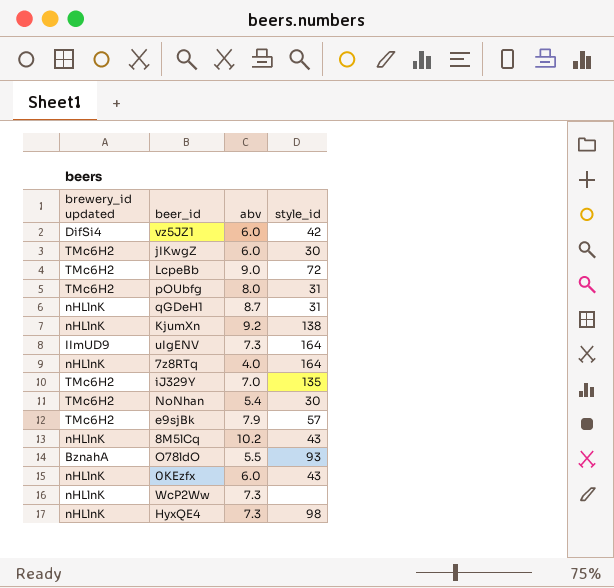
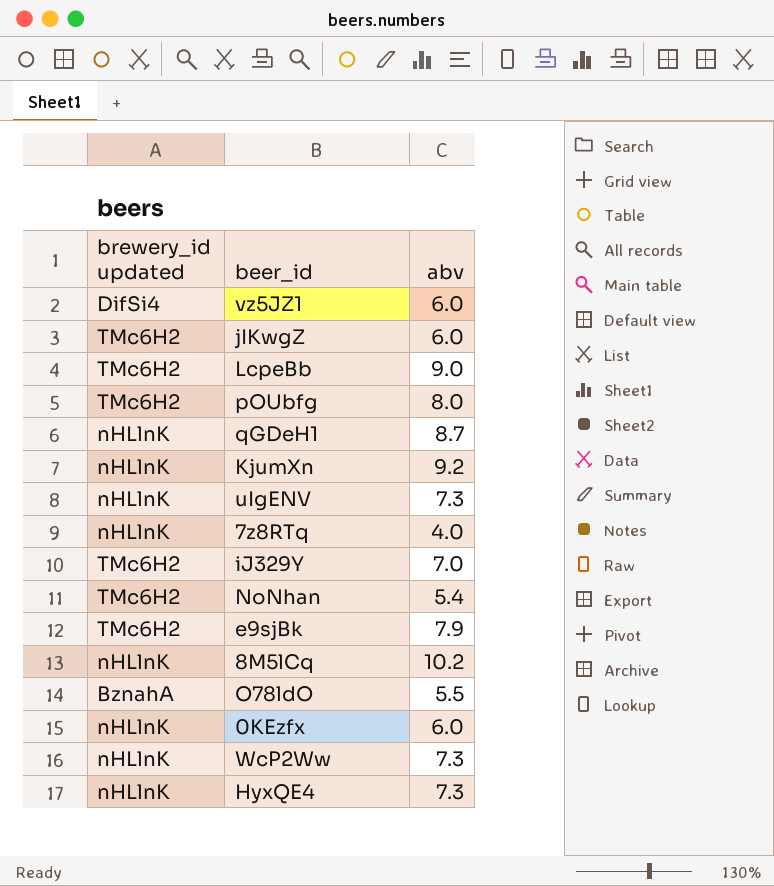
column style_id | position: 4 -> none
uIgENV | brewery_id updated: IImUD9 -> nHLlnK

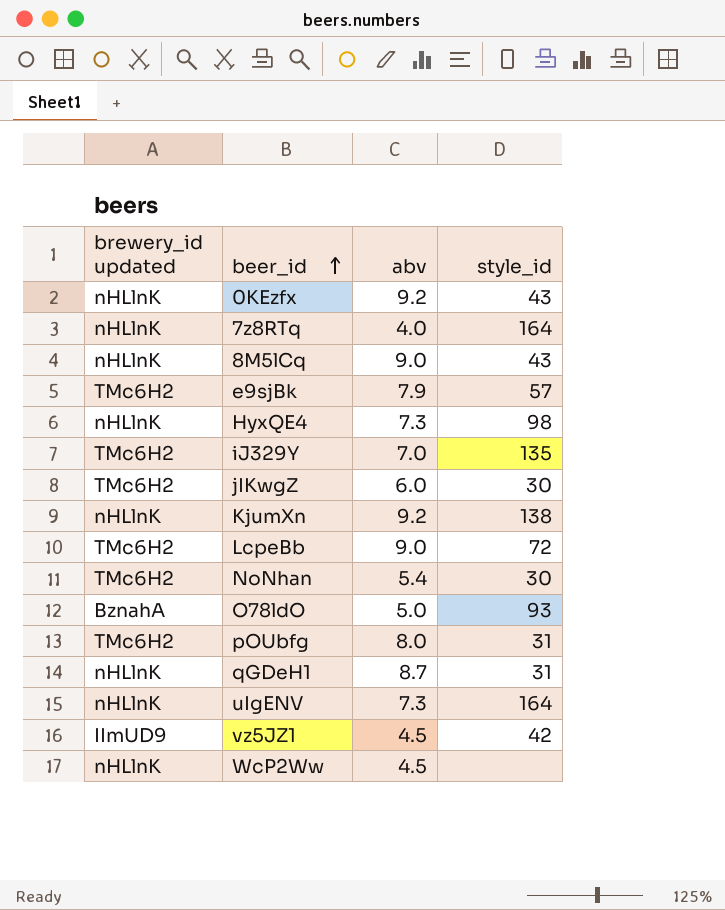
row order: none -> beer_id ascending
column style_id | position: none -> 4
0KEzfx | abv: 6.0 -> 9.2
8M5lCq | abv: 10.2 -> 9.0
O78ldO | abv: 5.5 -> 5.0
vz5JZ1 | brewery_id updated: DifSi4 -> IImUD9
vz5JZ1 | abv: 6.0 -> 4.5
WcP2Ww | abv: 7.3 -> 4.5

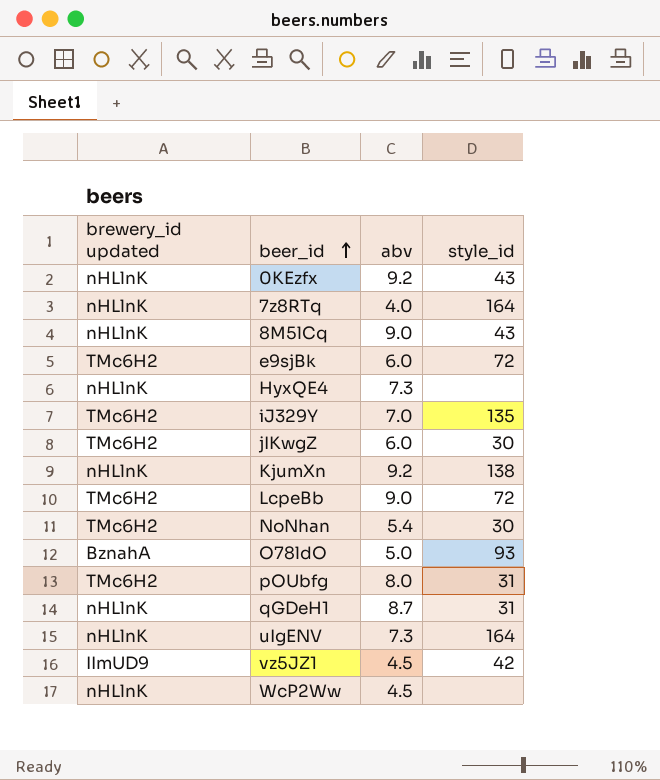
e9sjBk | abv: 7.9 -> 6.0
e9sjBk | style_id: 57 -> 72
HyxQE4 | style_id: 98 -> none

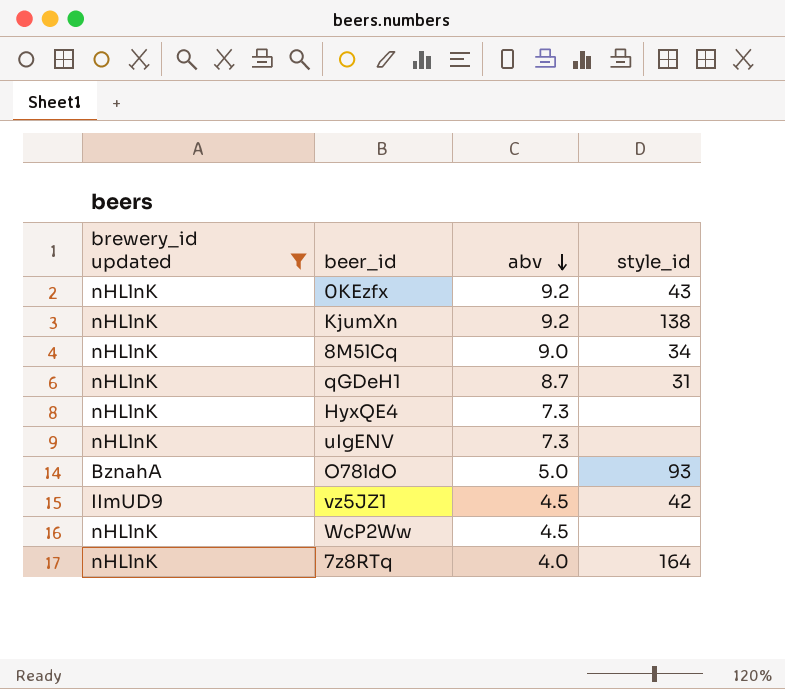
filter: none -> brewery_id updated != TMc6H2
row order: beer_id ascending -> abv descending
8M5lCq | style_id: 43 -> 34
uIgENV | style_id: 164 -> none

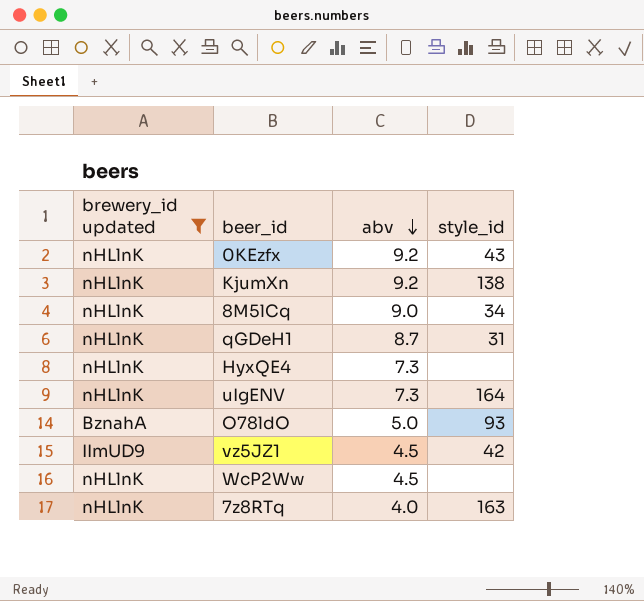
uIgENV | style_id: none -> 164
7z8RTq | style_id: 164 -> 163

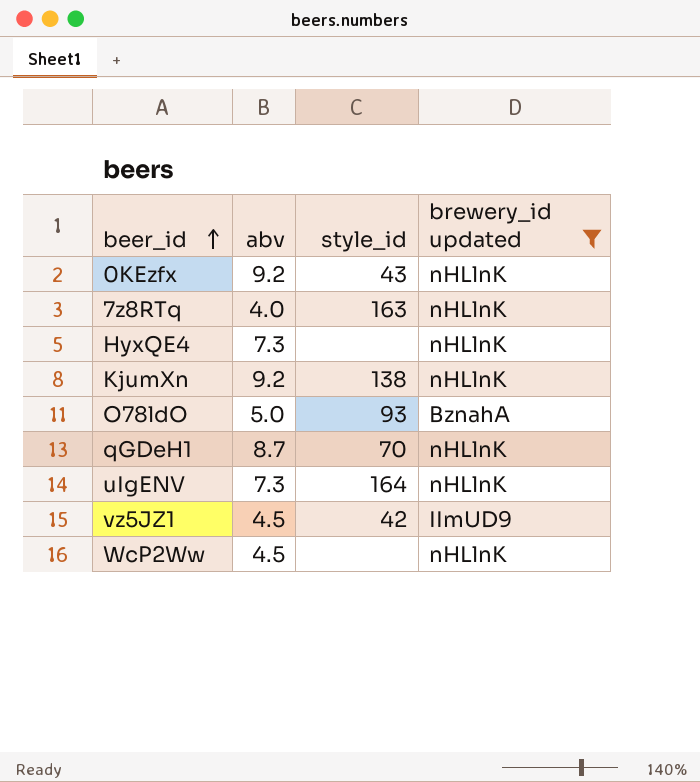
row order: abv descending -> beer_id ascending
column brewery_id updated | position: 1 -> 4
row 8M5lCq: nHLlnK | 9.0 | 34 -> none
qGDeH1 | style_id: 31 -> 70

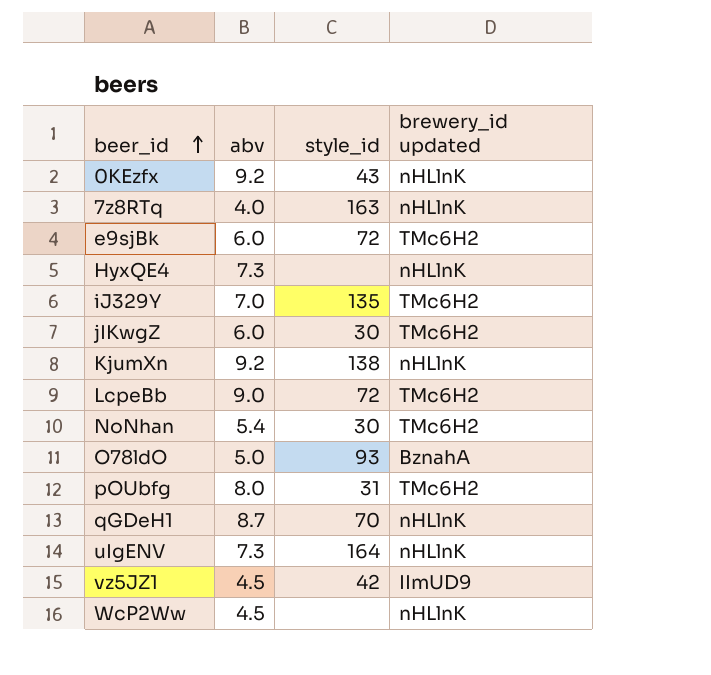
filter: brewery_id updated != TMc6H2 -> none

